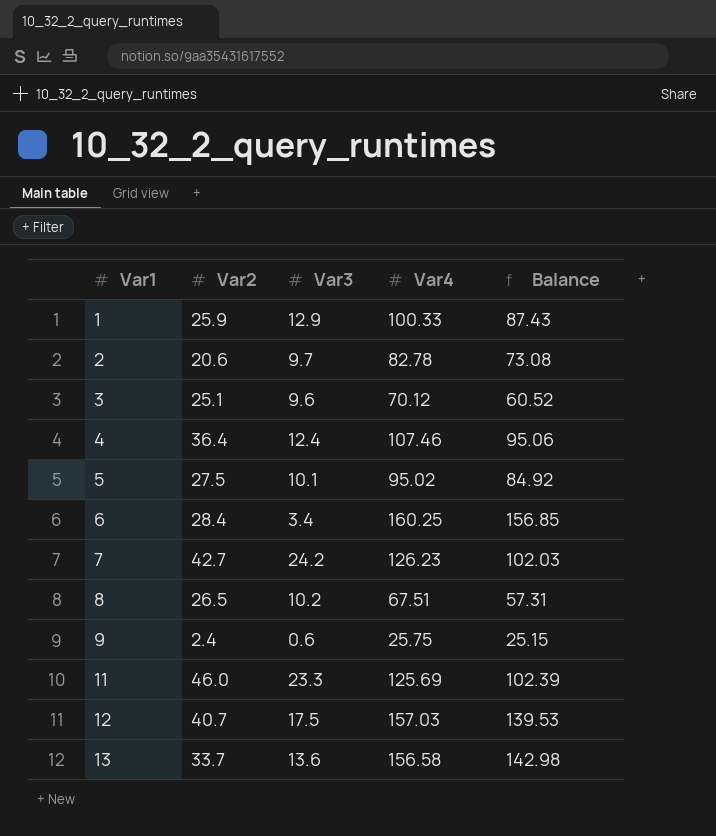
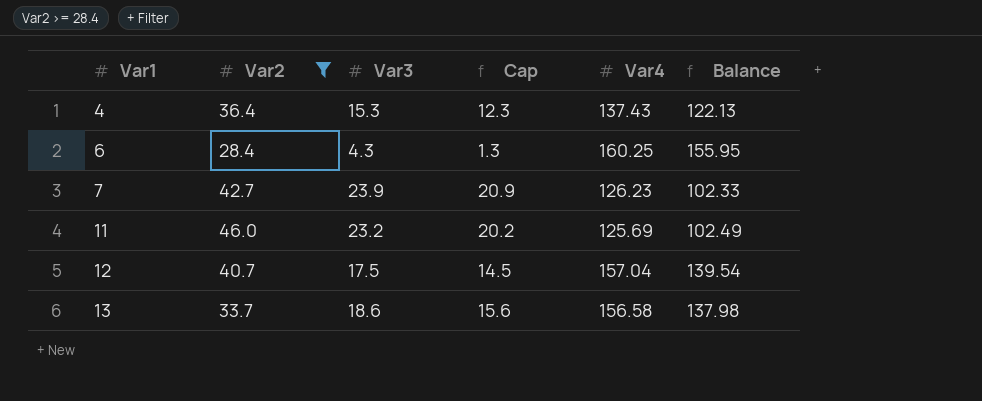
filter: none -> Var2 >= 28.4
column Cap | formula: none -> [Var3] - 3
4 | Var3: 12.4 -> 15.3
4 | Var4: 107.46 -> 137.43
4 | Balance: 95.06 -> 122.13
6 | Var3: 3.4 -> 4.3
6 | Balance: 156.85 -> 155.95
7 | Var3: 24.2 -> 23.9
7 | Balance: 102.03 -> 102.33
11 | Var3: 23.3 -> 23.2
11 | Balance: 102.39 -> 102.49
12 | Var4: 157.03 -> 157.04
12 | Balance: 139.53 -> 139.54
13 | Var3: 13.6 -> 18.6
13 | Balance: 142.98 -> 137.98

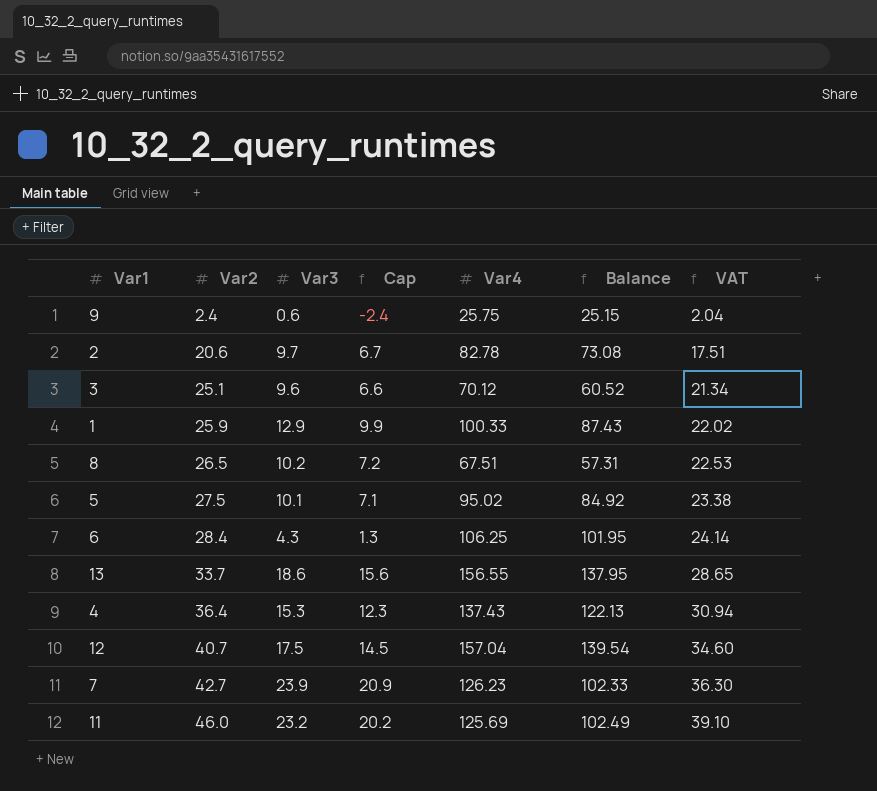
filter: Var2 >= 28.4 -> none
row order: Var1 ascending -> Var2 ascending
column VAT | formula: none -> [Var2] * 0.85
6 | Var4: 160.25 -> 106.25
6 | Balance: 155.95 -> 101.95
13 | Var4: 156.58 -> 156.55
13 | Balance: 137.98 -> 137.95

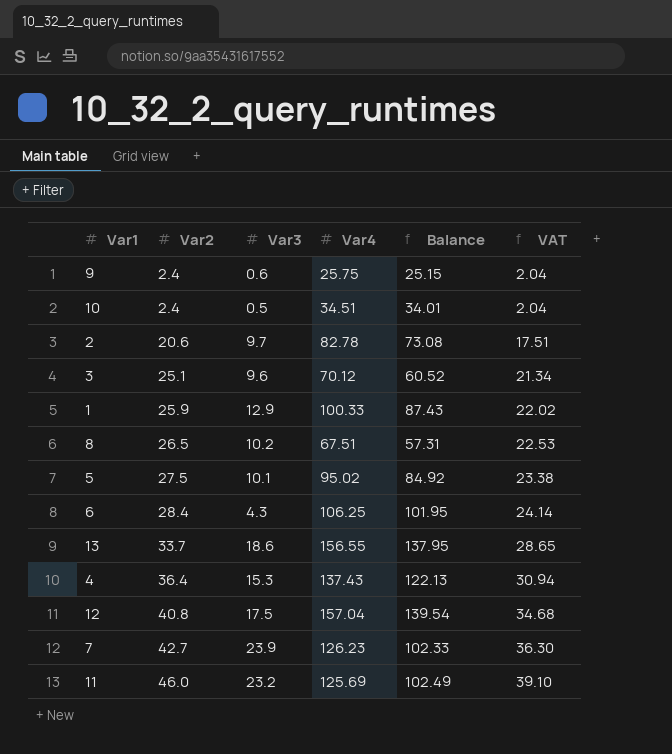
column Cap | formula: [Var3] - 3 -> none
row 10: none -> 2.4 | 0.5 | 34.51 | 34.01 | 2.04
12 | Var2: 40.7 -> 40.8
12 | VAT: 34.60 -> 34.68

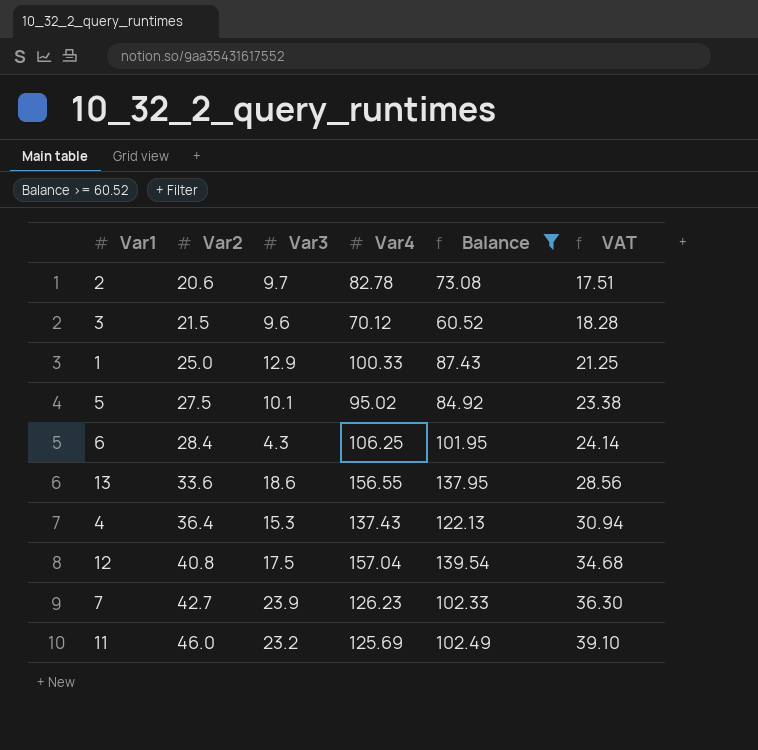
filter: none -> Balance >= 60.52
3 | Var2: 25.1 -> 21.5
3 | VAT: 21.34 -> 18.28
1 | Var2: 25.9 -> 25.0
1 | VAT: 22.02 -> 21.25
13 | Var2: 33.7 -> 33.6
13 | VAT: 28.65 -> 28.56

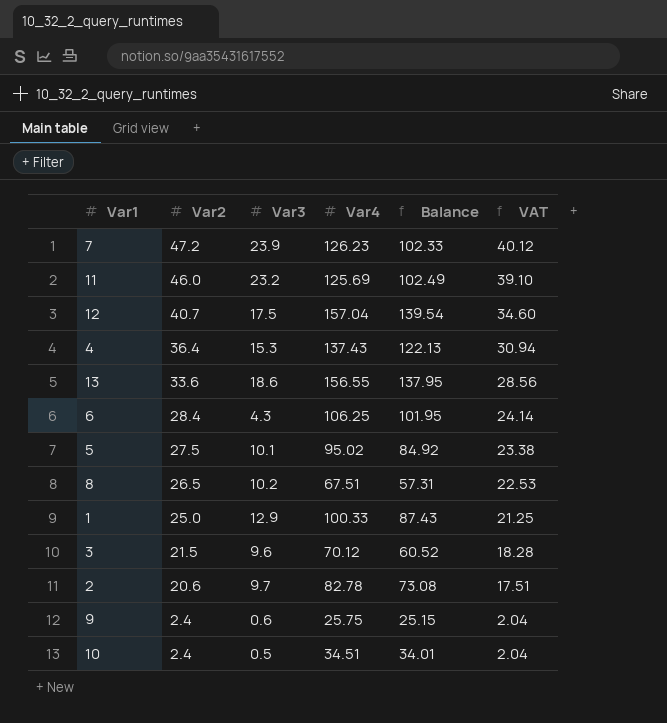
filter: Balance >= 60.52 -> none
row order: Var2 ascending -> Var2 descending
7 | Var2: 42.7 -> 47.2
7 | VAT: 36.30 -> 40.12
12 | Var2: 40.8 -> 40.7
12 | VAT: 34.68 -> 34.60

